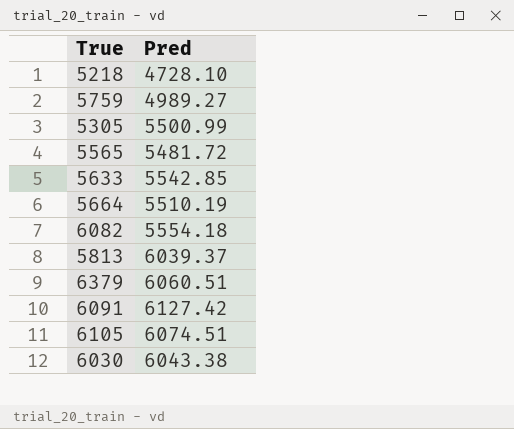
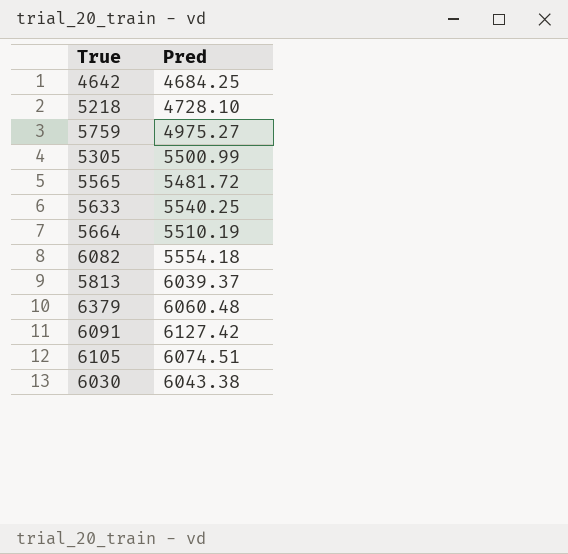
row 4642: none -> 4684.25
5759 | Pred: 4989.27 -> 4975.27
5633 | Pred: 5542.85 -> 5540.25
6379 | Pred: 6060.51 -> 6060.48

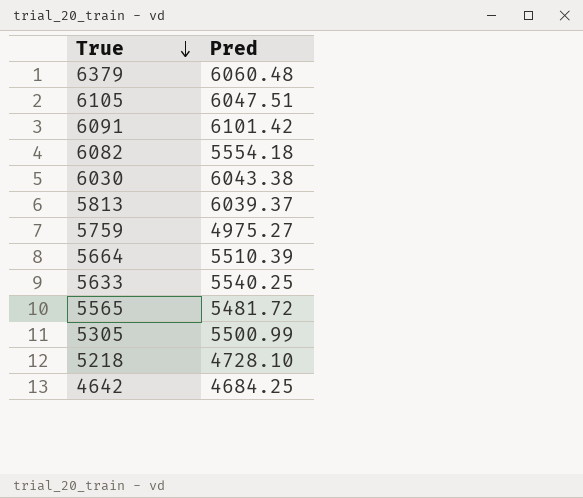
row order: none -> True descending
6105 | Pred: 6074.51 -> 6047.51
6091 | Pred: 6127.42 -> 6101.42
5664 | Pred: 5510.19 -> 5510.39

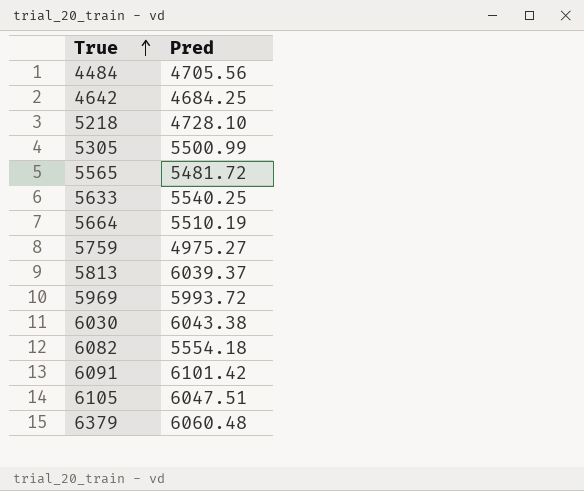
row order: True descending -> True ascending
row 4484: none -> 4705.56
5664 | Pred: 5510.39 -> 5510.19
row 5969: none -> 5993.72

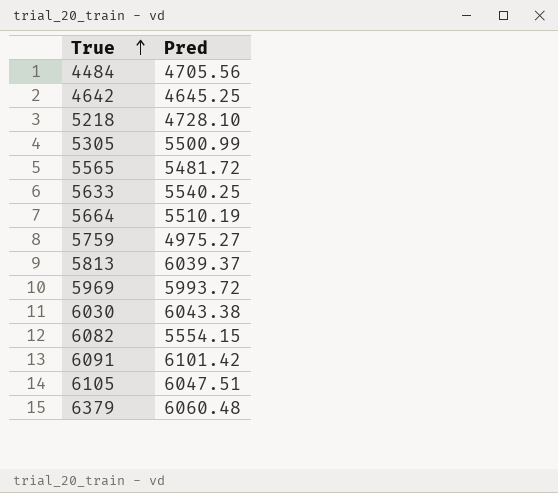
4642 | Pred: 4684.25 -> 4645.25
6082 | Pred: 5554.18 -> 5554.15

